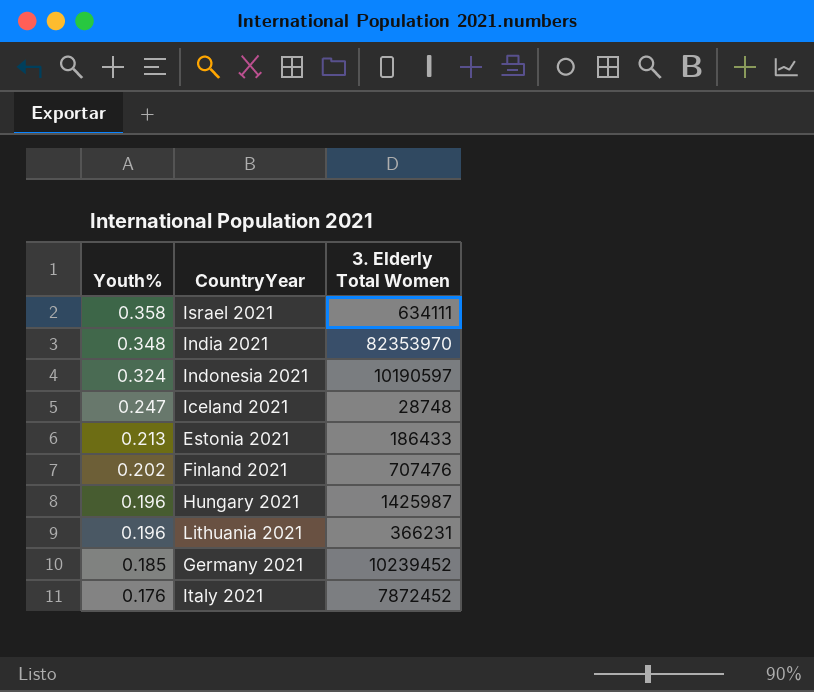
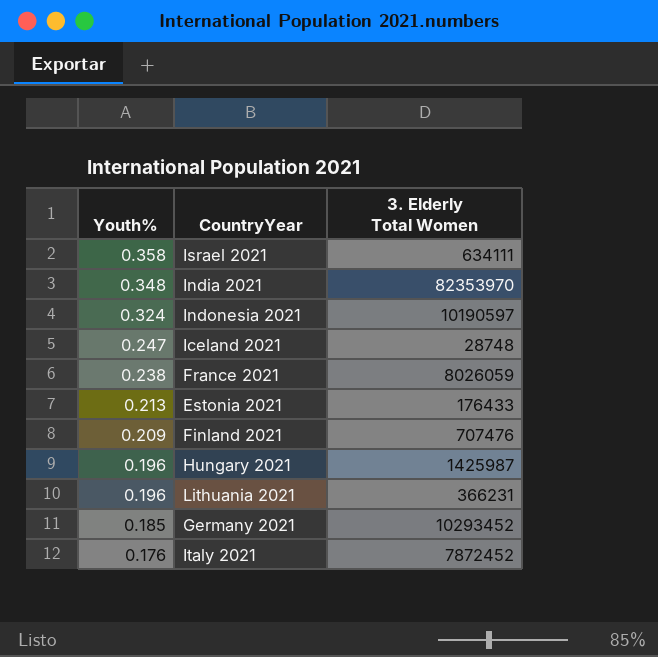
row France 2021: none -> 0.238 | 8026059
Estonia 2021 | 3. Elderly Total Women: 186433 -> 176433
Finland 2021 | Youth%: 0.202 -> 0.209
Germany 2021 | 3. Elderly Total Women: 10239452 -> 10293452

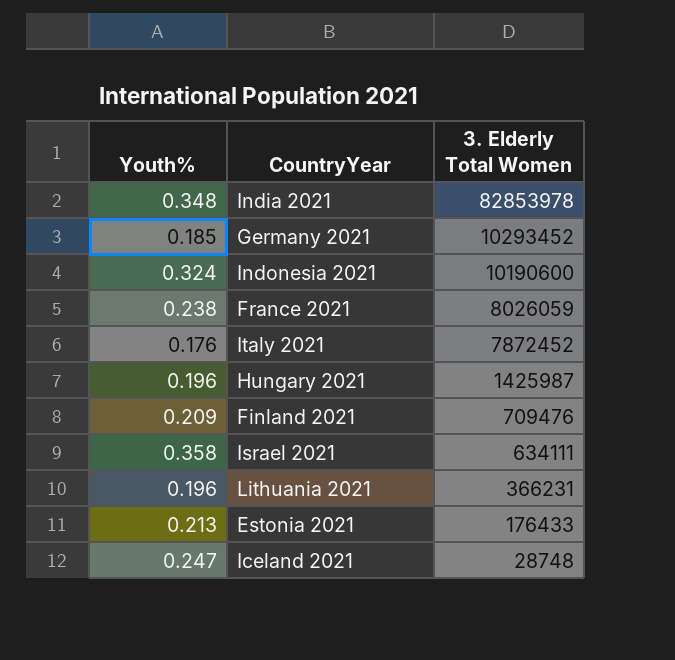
row order: Youth% descending -> 3. Elderly Total Women descending
India 2021 | 3. Elderly Total Women: 82353970 -> 82853978
Indonesia 2021 | 3. Elderly Total Women: 10190597 -> 10190600
Finland 2021 | 3. Elderly Total Women: 707476 -> 709476

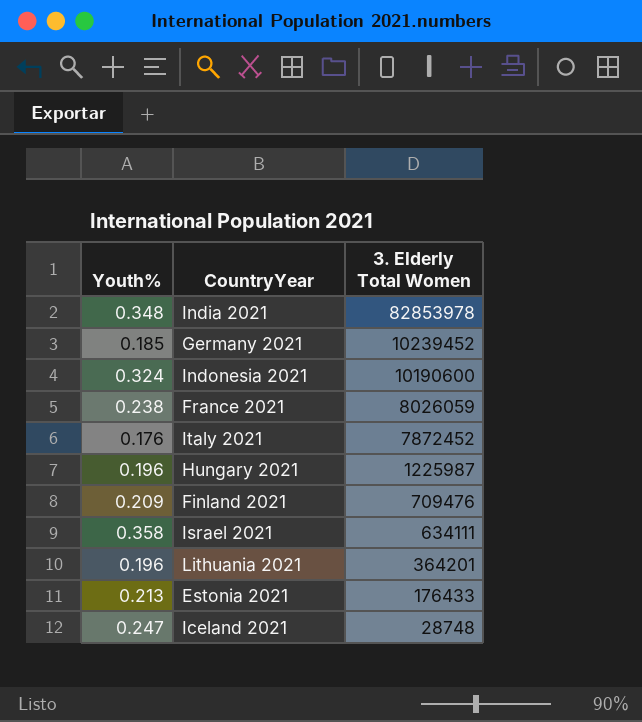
Germany 2021 | 3. Elderly Total Women: 10293452 -> 10239452
Hungary 2021 | 3. Elderly Total Women: 1425987 -> 1225987
Lithuania 2021 | 3. Elderly Total Women: 366231 -> 364201

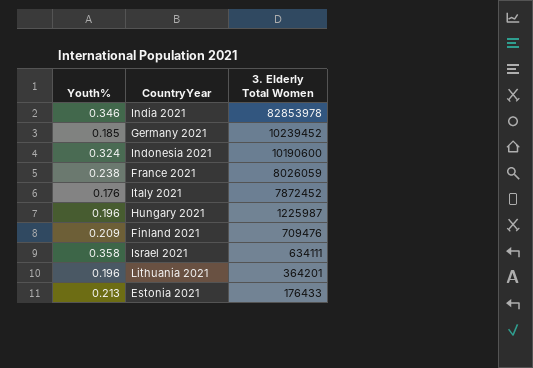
row Iceland 2021: 0.247 | 28748 -> none
India 2021 | Youth%: 0.348 -> 0.346

